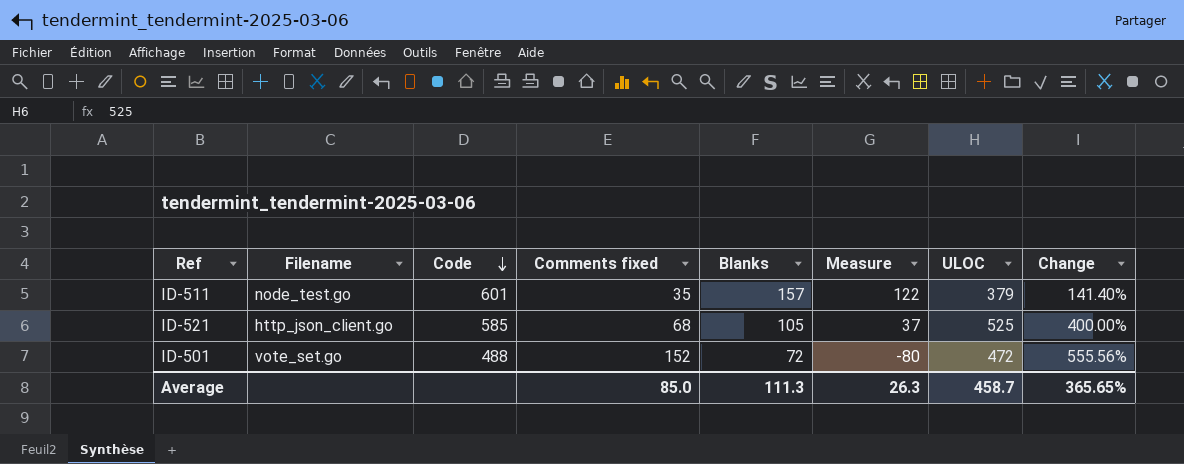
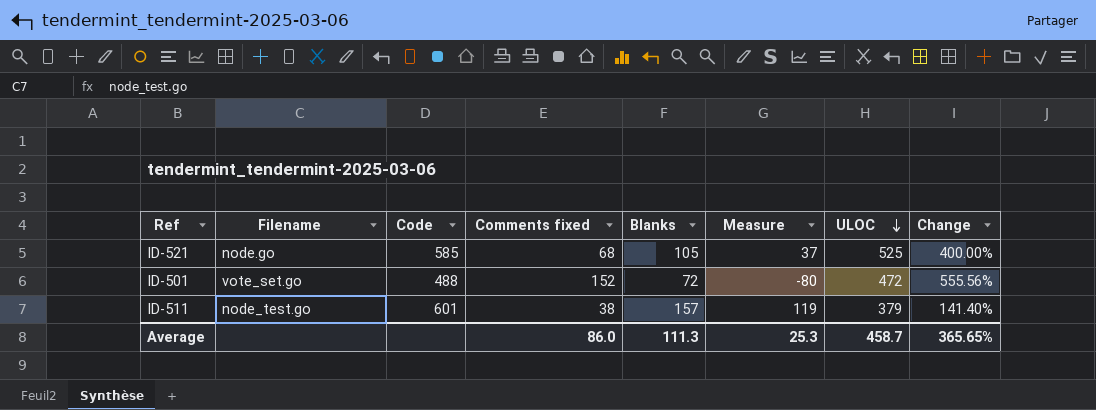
row order: Code descending -> ULOC descending
ID-521 | Filename: http_json_client.go -> node.go
ID-511 | Comments fixed: 35 -> 38
ID-511 | Measure: 122 -> 119
Average | Comments fixed: 85.0 -> 86.0
Average | Measure: 26.3 -> 25.3

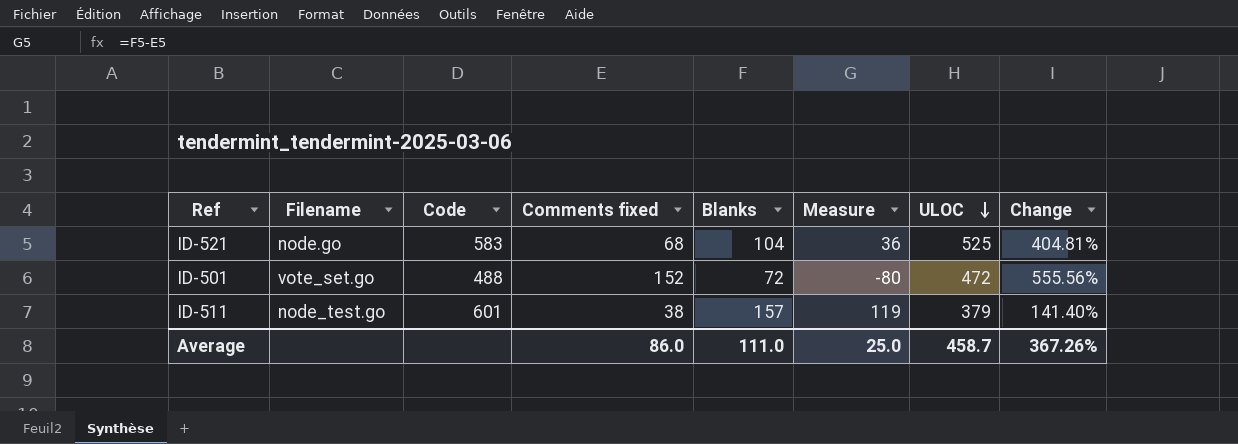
ID-521 | Code: 585 -> 583
ID-521 | Blanks: 105 -> 104
ID-521 | Measure: 37 -> 36
ID-521 | Change: 400.00% -> 404.81%
Average | Blanks: 111.3 -> 111.0
Average | Measure: 25.3 -> 25.0
Average | Change: 365.65% -> 367.26%

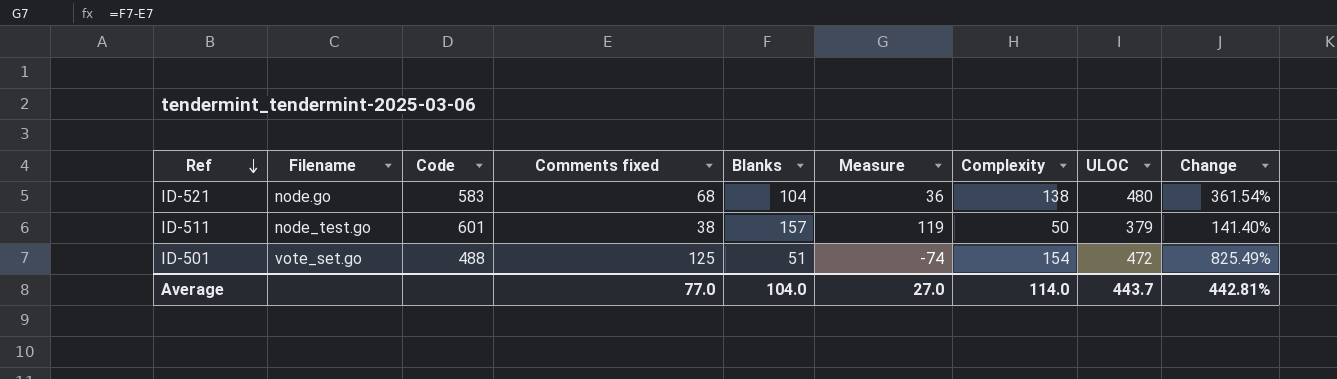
row order: ULOC descending -> Ref descending
column Complexity | position: none -> 7
ID-521 | ULOC: 525 -> 480
ID-521 | Change: 404.81% -> 361.54%
ID-501 | Comments fixed: 152 -> 125
ID-501 | Blanks: 72 -> 51
ID-501 | Measure: -80 -> -74
ID-501 | Change: 555.56% -> 825.49%
Average | Comments fixed: 86.0 -> 77.0
Average | Blanks: 111.0 -> 104.0
Average | Measure: 25.0 -> 27.0
Average | ULOC: 458.7 -> 443.7
Average | Change: 367.26% -> 442.81%

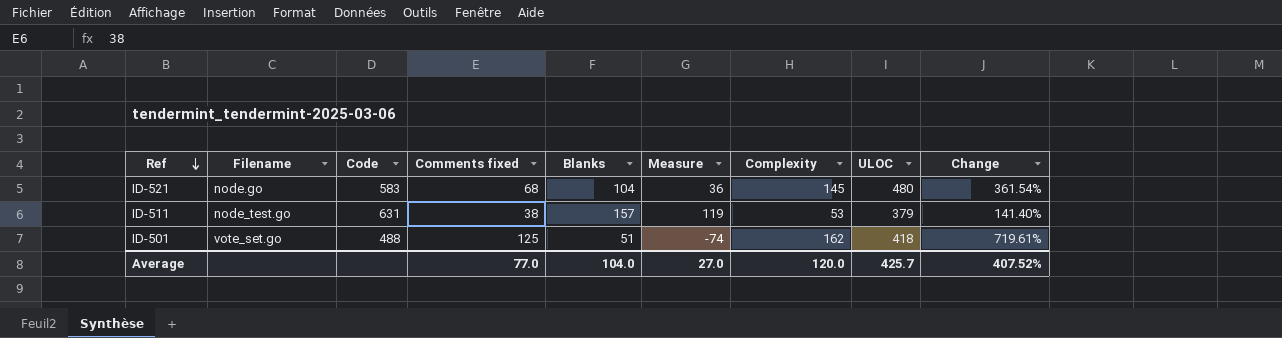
ID-521 | Complexity: 138 -> 145
ID-511 | Code: 601 -> 631
ID-511 | Complexity: 50 -> 53
ID-501 | Complexity: 154 -> 162
ID-501 | ULOC: 472 -> 418
ID-501 | Change: 825.49% -> 719.61%
Average | Complexity: 114.0 -> 120.0
Average | ULOC: 443.7 -> 425.7
Average | Change: 442.81% -> 407.52%

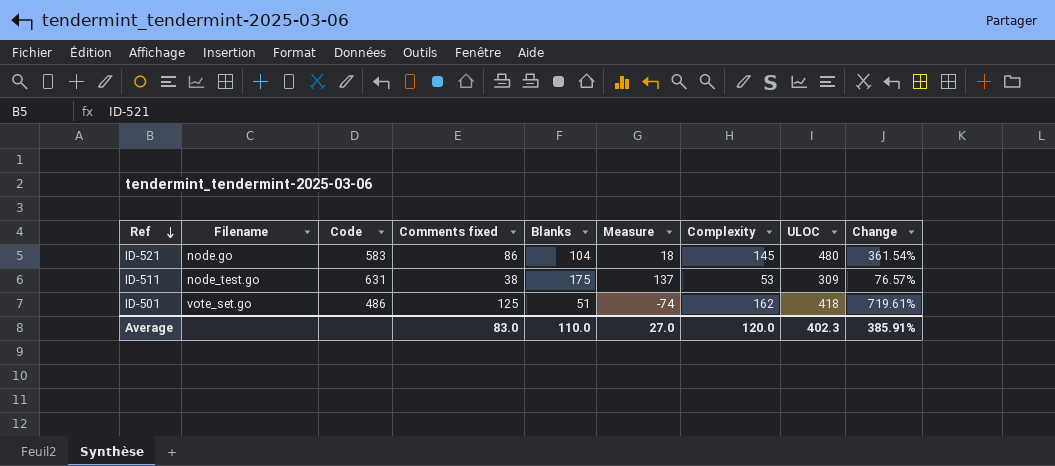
ID-521 | Comments fixed: 68 -> 86
ID-521 | Measure: 36 -> 18
ID-511 | Blanks: 157 -> 175
ID-511 | Measure: 119 -> 137
ID-511 | ULOC: 379 -> 309
ID-511 | Change: 141.40% -> 76.57%
ID-501 | Code: 488 -> 486
Average | Comments fixed: 77.0 -> 83.0
Average | Blanks: 104.0 -> 110.0
Average | ULOC: 425.7 -> 402.3
Average | Change: 407.52% -> 385.91%

